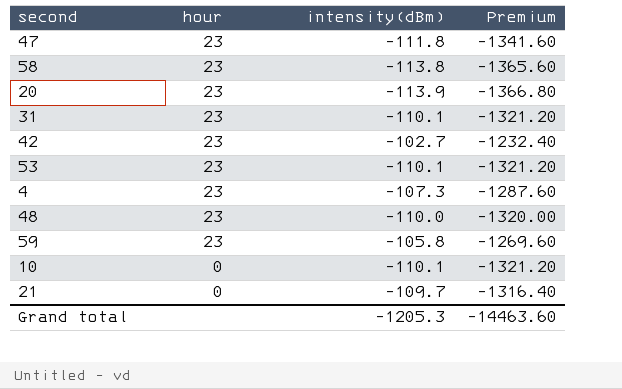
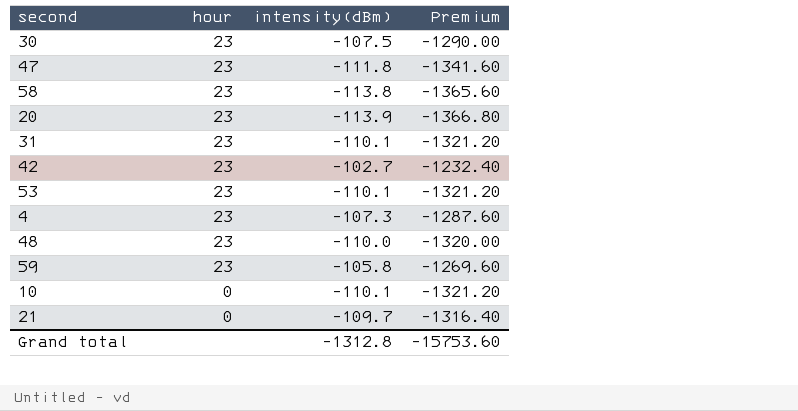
row 30: none -> 23 | -107.5 | -1290.00
Grand total | intensity(dBm): -1205.3 -> -1312.8
Grand total | Premium: -14463.60 -> -15753.60

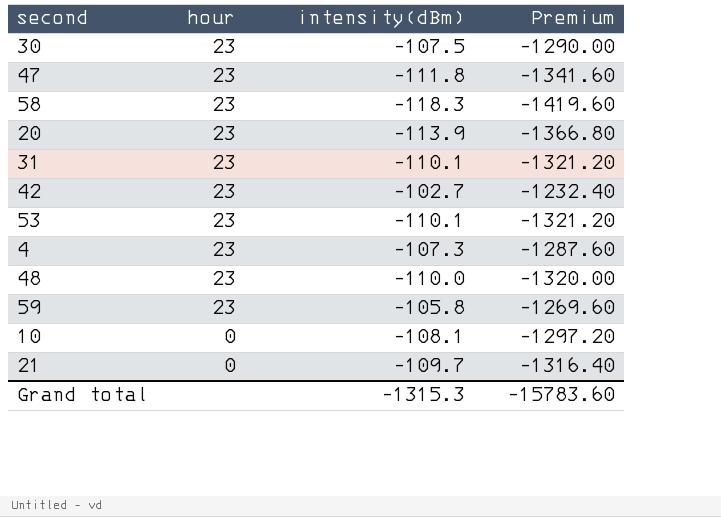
58 | intensity(dBm): -113.8 -> -118.3
58 | Premium: -1365.60 -> -1419.60
10 | intensity(dBm): -110.1 -> -108.1
10 | Premium: -1321.20 -> -1297.20
Grand total | intensity(dBm): -1312.8 -> -1315.3
Grand total | Premium: -15753.60 -> -15783.60

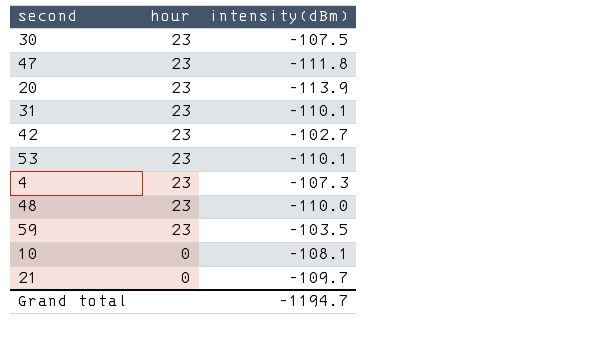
column Premium | formula: [intensity(dBm)] * 12 -> none
row 58: 23 | -118.3 | -1419.60 -> none
59 | intensity(dBm): -105.8 -> -103.5
Grand total | intensity(dBm): -1315.3 -> -1194.7

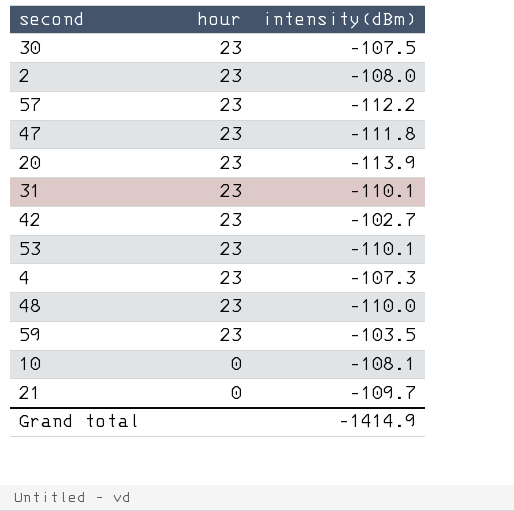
row 2: none -> 23 | -108.0
row 57: none -> 23 | -112.2
Grand total | intensity(dBm): -1194.7 -> -1414.9

